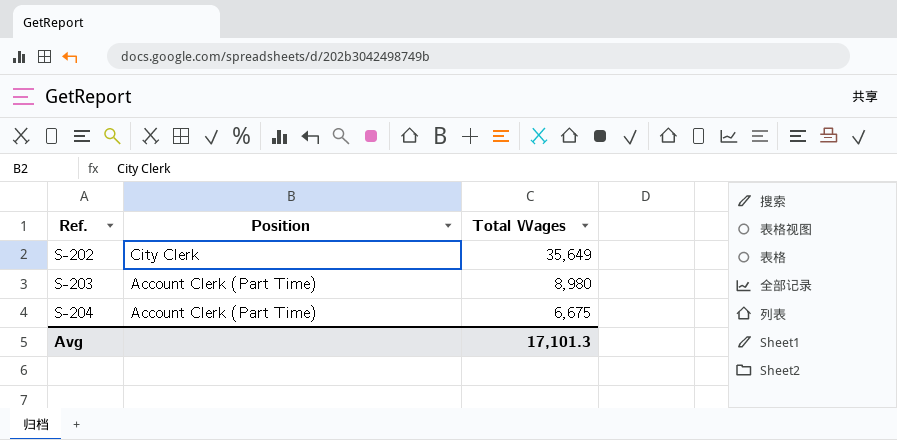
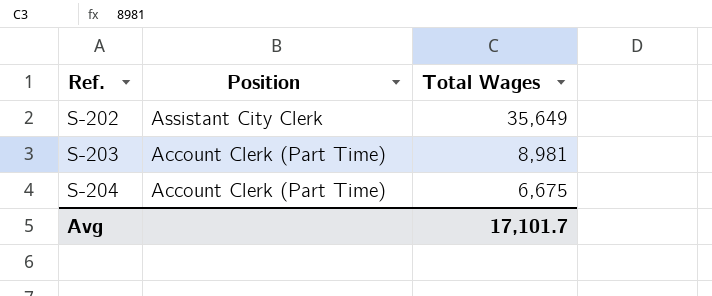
S-202 | Position: City Clerk -> Assistant City Clerk
S-203 | Total Wages: 8,980 -> 8,981
Avg | Total Wages: 17,101.3 -> 17,101.7

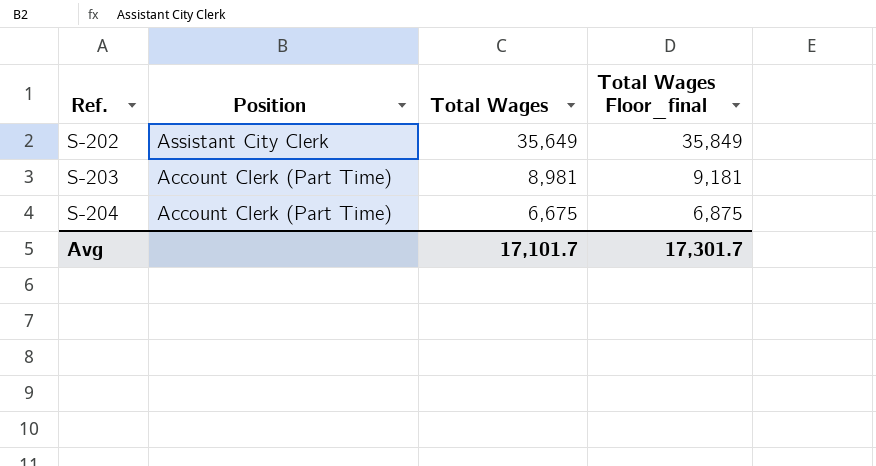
column Total Wages Floor_final | formula: none -> [Total Wages] + 200

